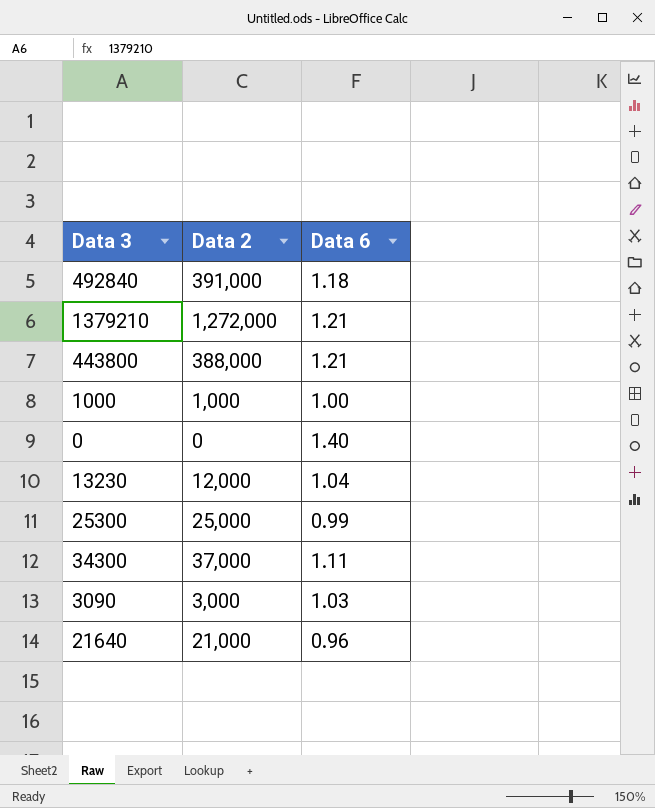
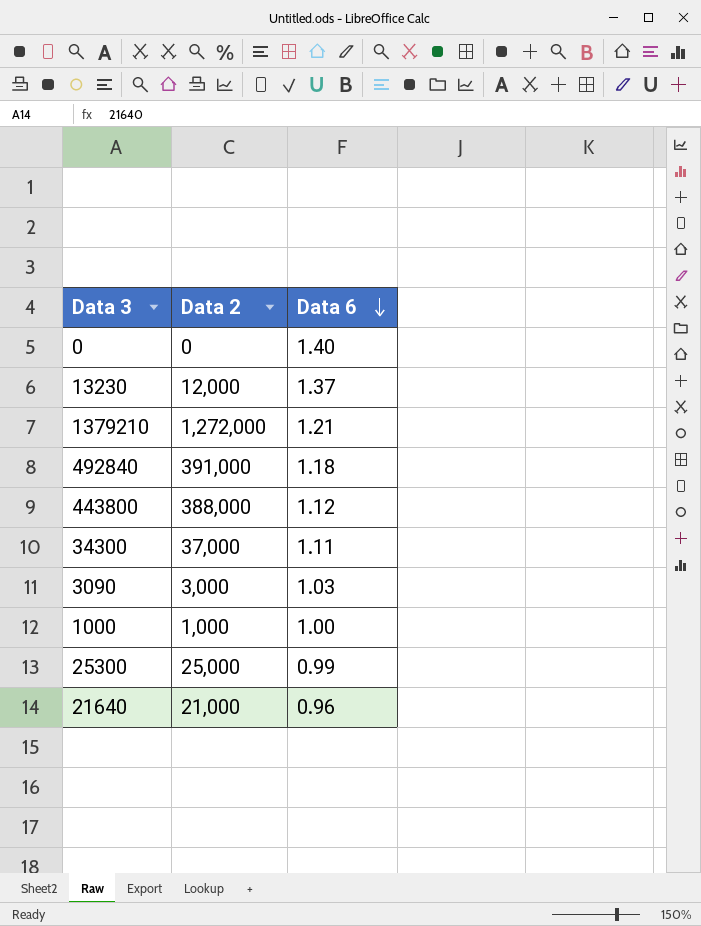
row order: none -> Data 6 descending
13230 | Data 6: 1.04 -> 1.37
443800 | Data 6: 1.21 -> 1.12

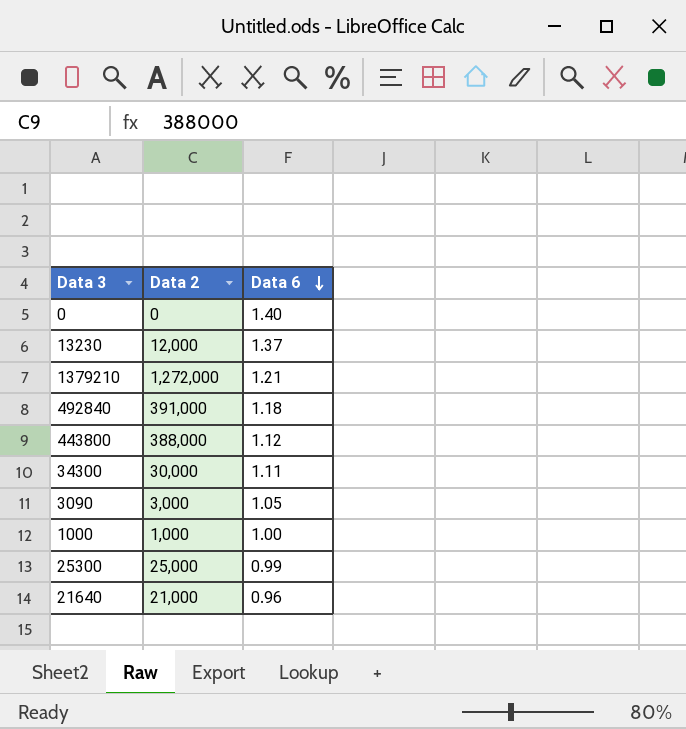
34300 | Data 2: 37,000 -> 30,000
3090 | Data 6: 1.03 -> 1.05

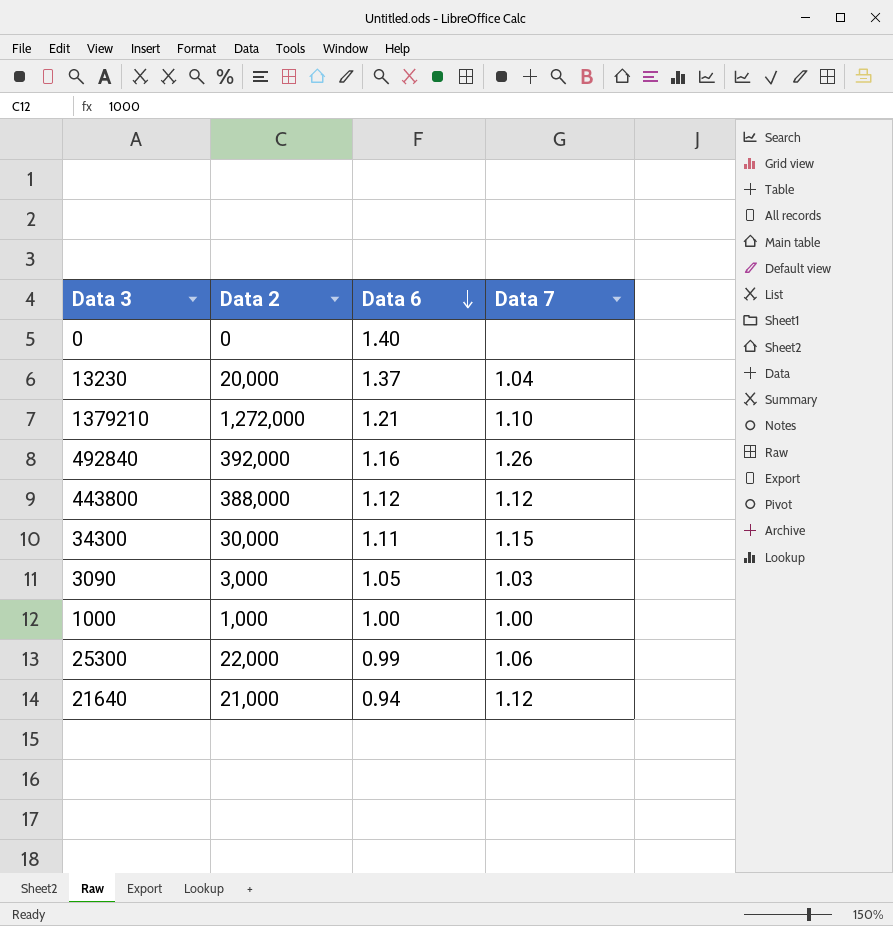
column Data 7 | position: none -> 4
13230 | Data 2: 12,000 -> 20,000
492840 | Data 2: 391,000 -> 392,000
492840 | Data 6: 1.18 -> 1.16
25300 | Data 2: 25,000 -> 22,000
21640 | Data 6: 0.96 -> 0.94

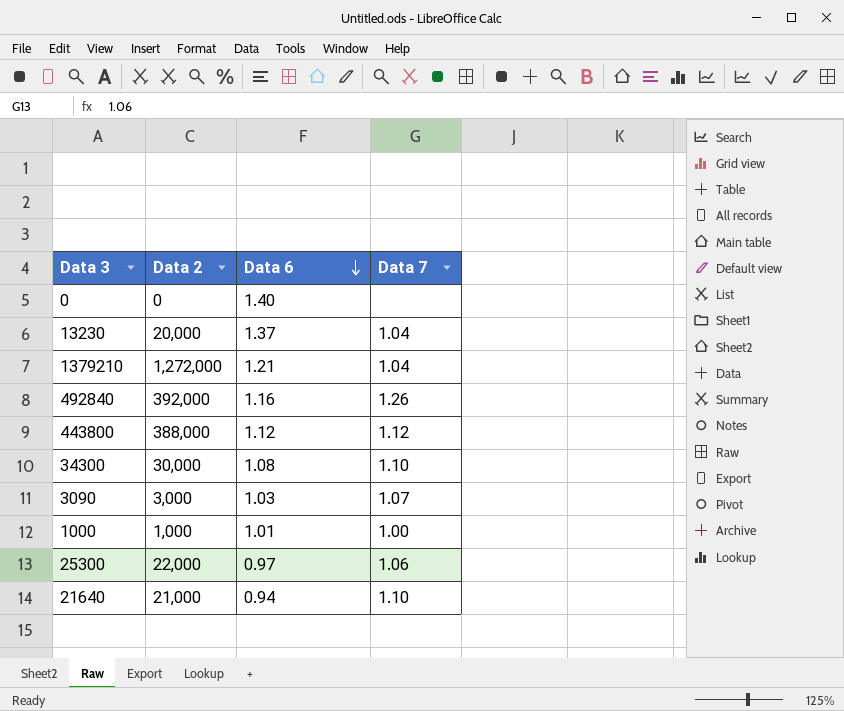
1379210 | Data 7: 1.10 -> 1.04
34300 | Data 6: 1.11 -> 1.08
34300 | Data 7: 1.15 -> 1.10
3090 | Data 6: 1.05 -> 1.03
3090 | Data 7: 1.03 -> 1.07
1000 | Data 6: 1.00 -> 1.01
25300 | Data 6: 0.99 -> 0.97
21640 | Data 7: 1.12 -> 1.10

